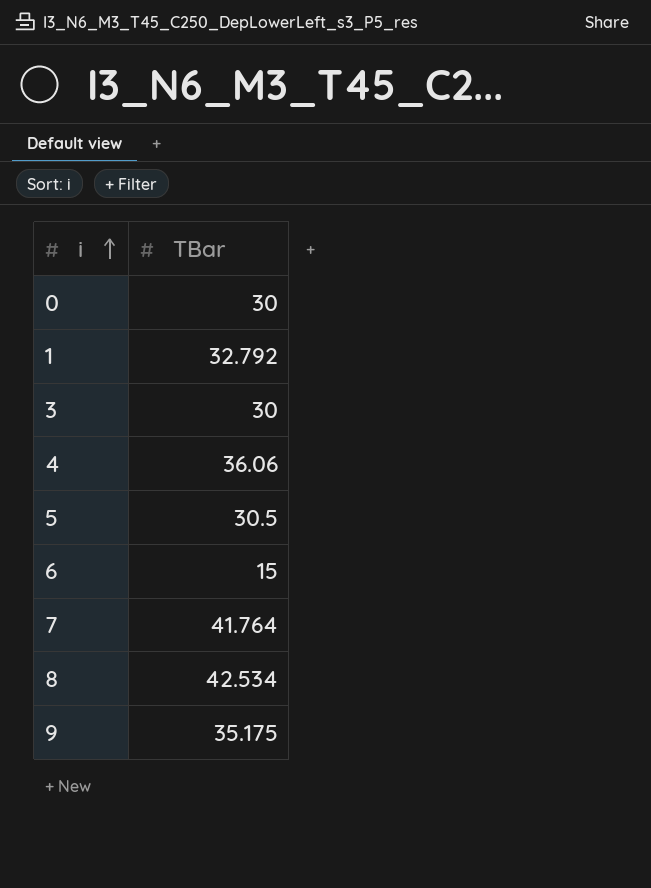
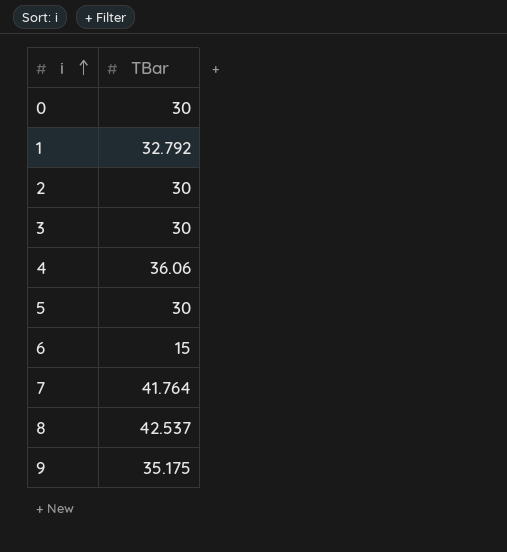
row 2: none -> 30
5 | TBar: 30.5 -> 30
8 | TBar: 42.534 -> 42.537

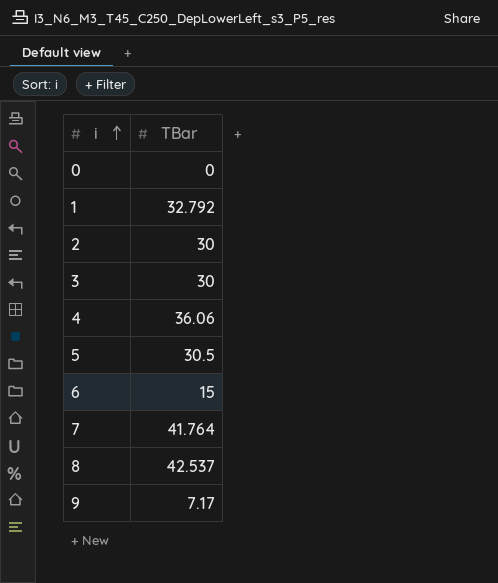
0 | TBar: 30 -> 0
5 | TBar: 30 -> 30.5
9 | TBar: 35.175 -> 7.17

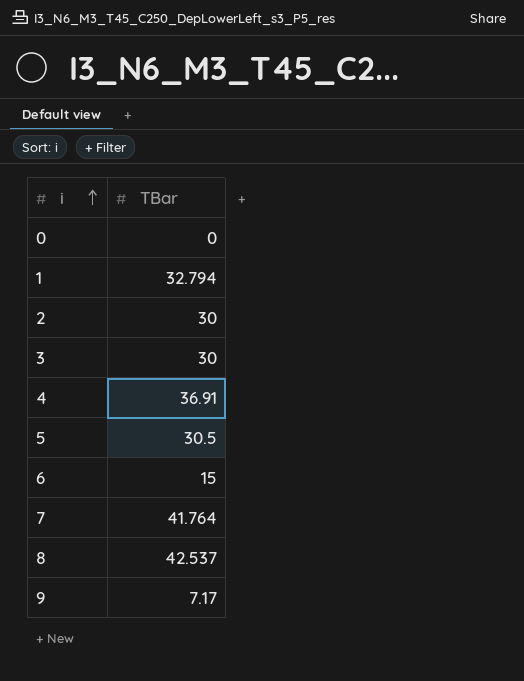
1 | TBar: 32.792 -> 32.794
4 | TBar: 36.06 -> 36.91

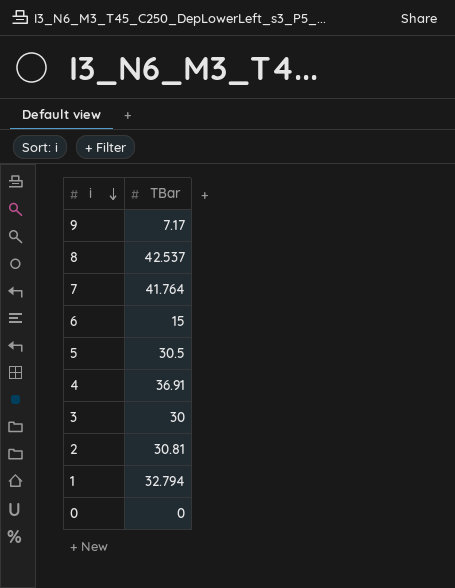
row order: i ascending -> i descending
2 | TBar: 30 -> 30.81

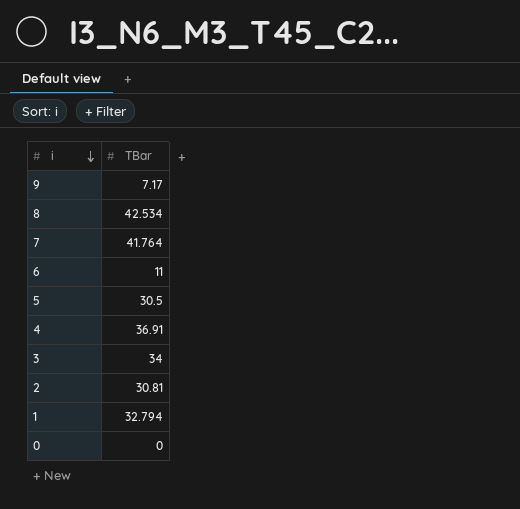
8 | TBar: 42.537 -> 42.534
6 | TBar: 15 -> 11
3 | TBar: 30 -> 34

